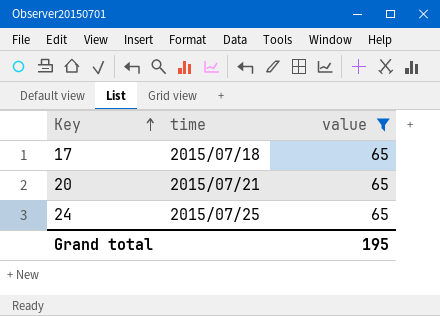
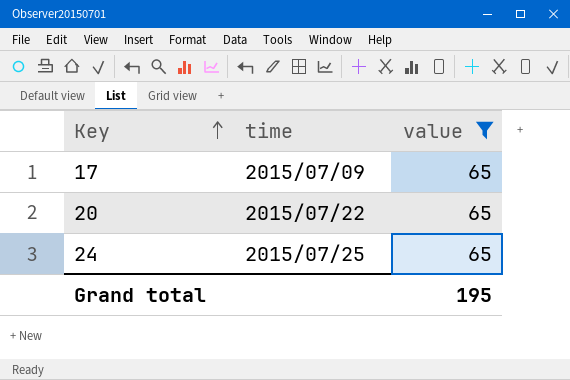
17 | time: 2015/07/18 -> 2015/07/09
20 | time: 2015/07/21 -> 2015/07/22

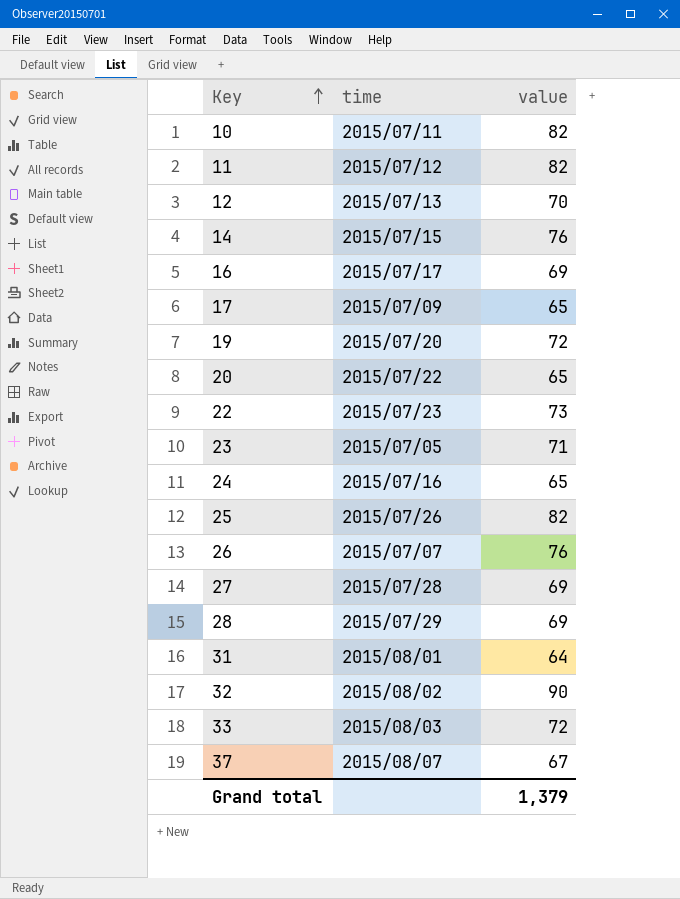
filter: value = 65 -> none
24 | time: 2015/07/25 -> 2015/07/16
Grand total | value: 195 -> 1,379

